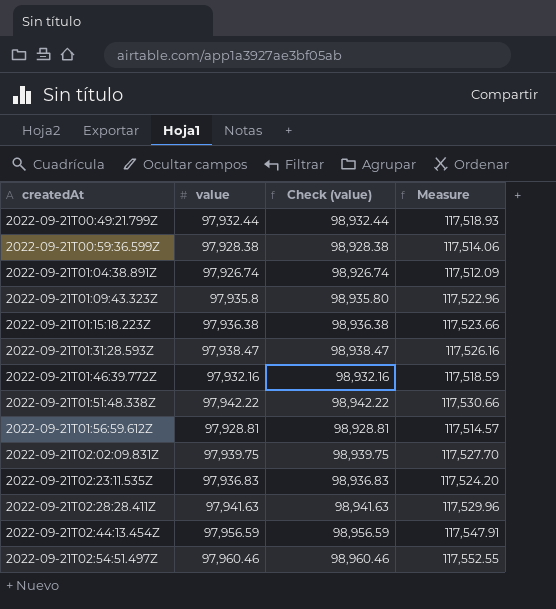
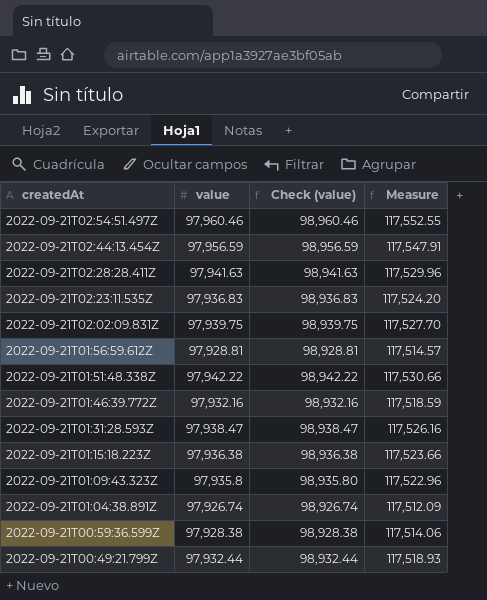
row order: createdAt ascending -> createdAt descending

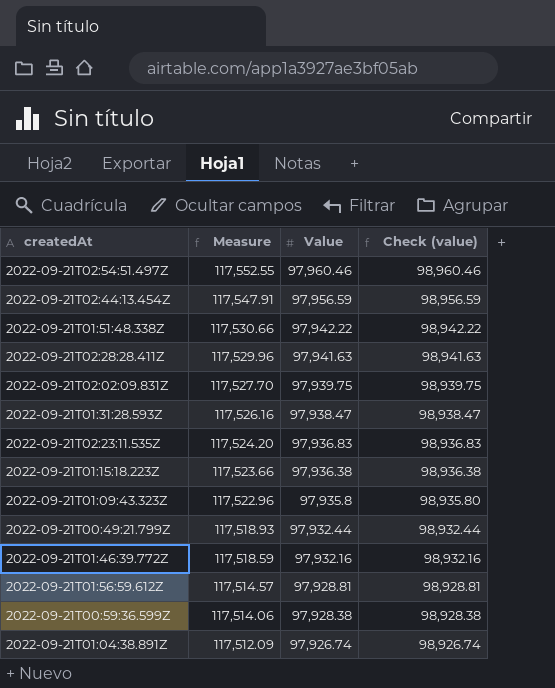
row order: createdAt descending -> Measure descending
column Measure | position: 4 -> 2
column name: value -> Value

